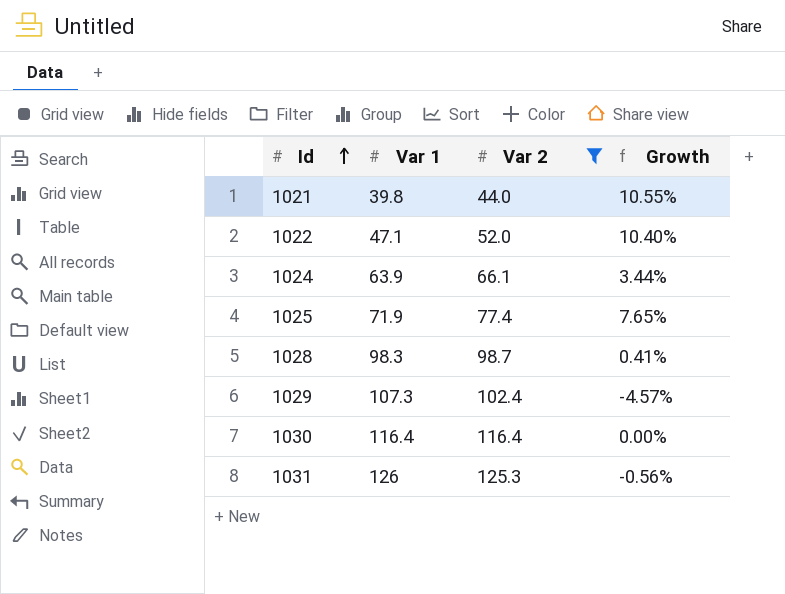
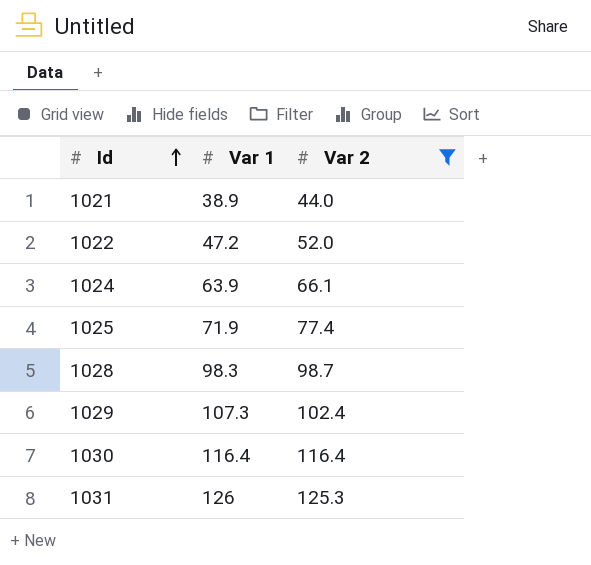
column Growth | formula: ([Var 2] - [Var 1]) / [Var 1] -> none
1021 | Var 1: 39.8 -> 38.9
1022 | Var 1: 47.1 -> 47.2

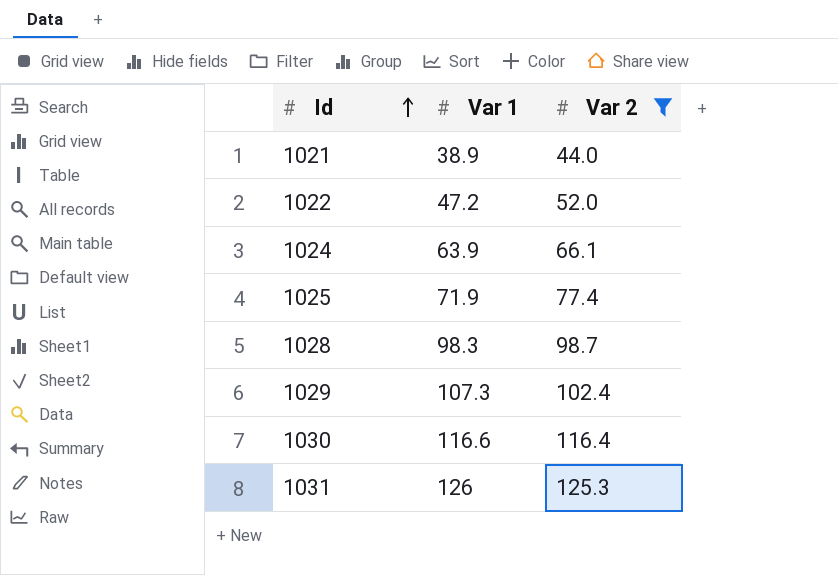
1030 | Var 1: 116.4 -> 116.6

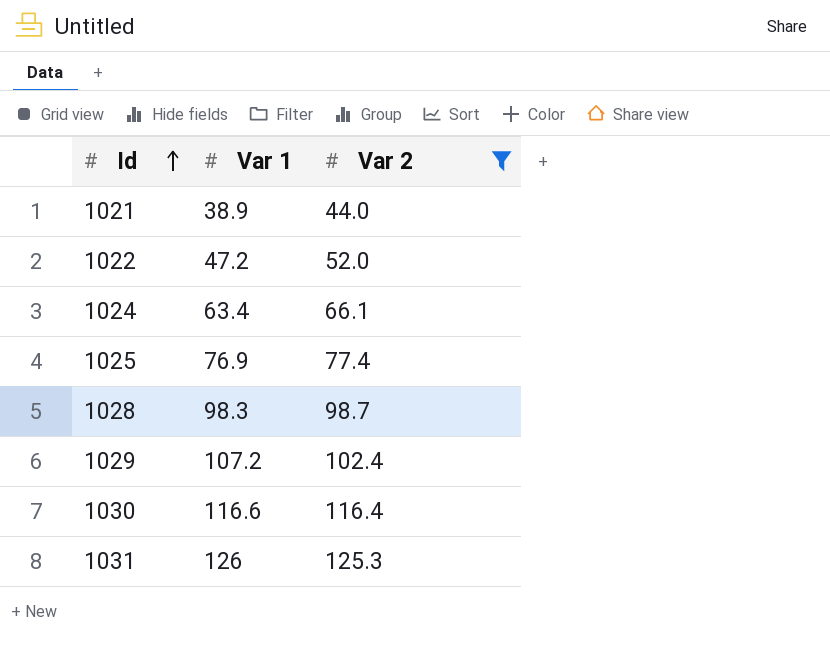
1024 | Var 1: 63.9 -> 63.4
1025 | Var 1: 71.9 -> 76.9
1029 | Var 1: 107.3 -> 107.2

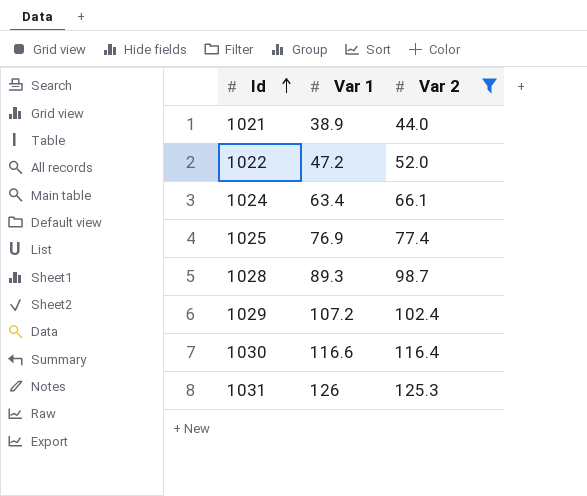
1028 | Var 1: 98.3 -> 89.3

